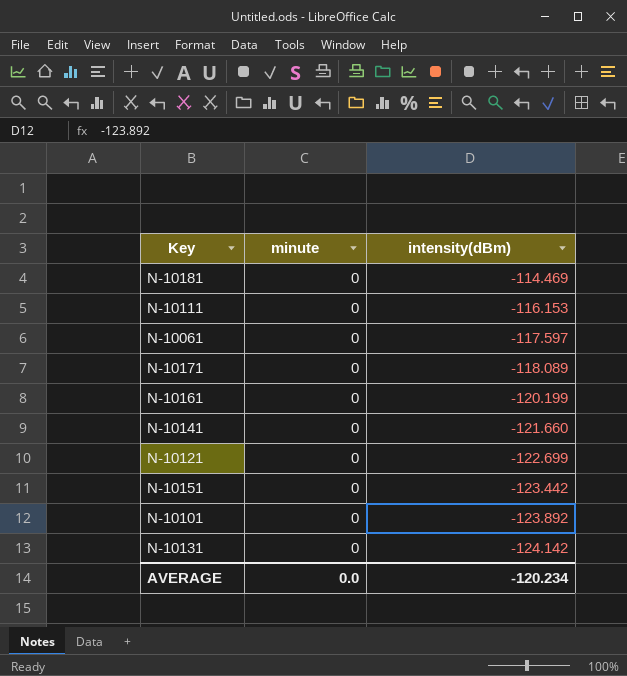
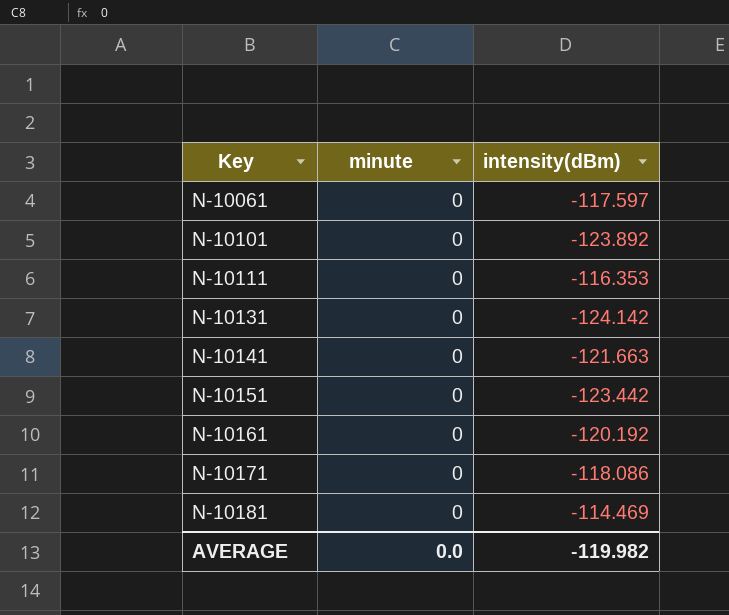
row order: intensity(dBm) descending -> Key ascending
row N-10121: 0 | -122.699 -> none
N-10111 | intensity(dBm): -116.153 -> -116.353
N-10141 | intensity(dBm): -121.660 -> -121.663
N-10161 | intensity(dBm): -120.199 -> -120.192
N-10171 | intensity(dBm): -118.089 -> -118.086
AVERAGE | intensity(dBm): -120.234 -> -119.982

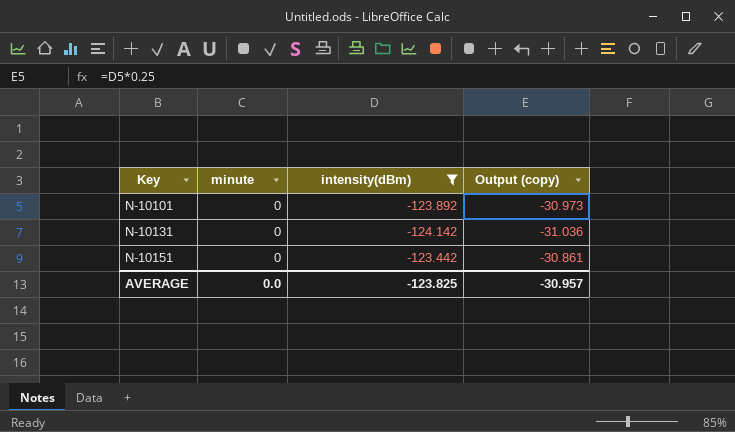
filter: none -> intensity(dBm) <= -123.442
column Output (copy) | formula: none -> [intensity(dBm)] * 0.25
AVERAGE | intensity(dBm): -119.982 -> -123.825

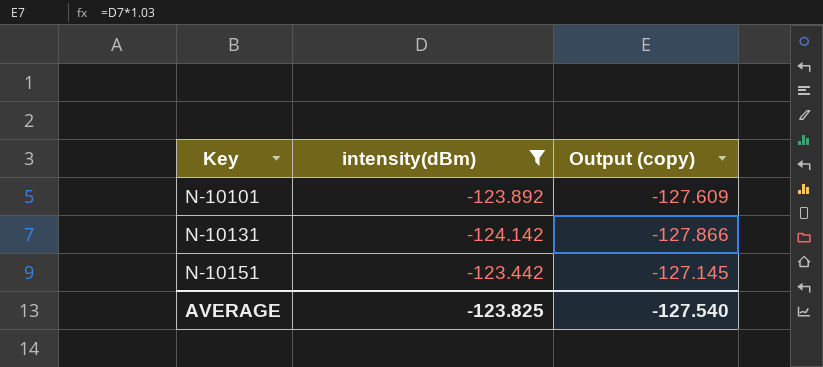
column minute | position: 2 -> none
column Output (copy) | formula: [intensity(dBm)] * 0.25 -> [intensity(dBm)] * 1.03
AVERAGE | Output (copy): -30.957 -> -127.540

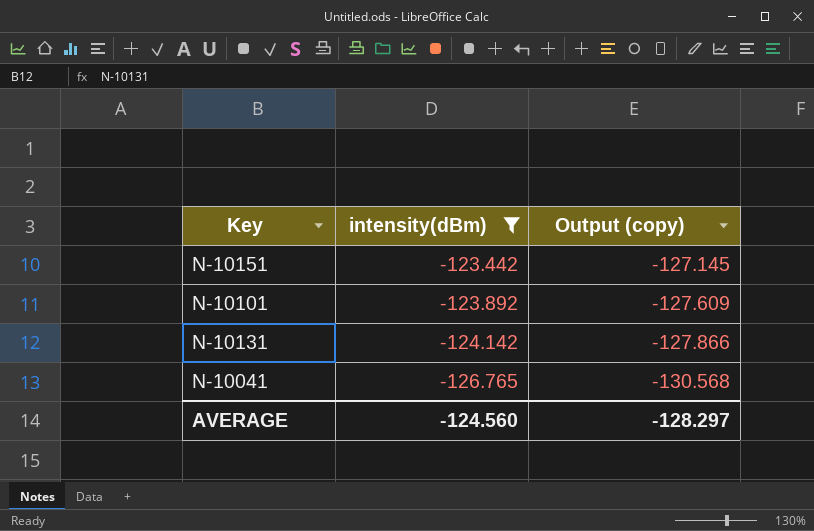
row order: Key ascending -> intensity(dBm) descending
row N-10041: none -> -126.765 | -130.568
AVERAGE | intensity(dBm): -123.825 -> -124.560
AVERAGE | Output (copy): -127.540 -> -128.297

